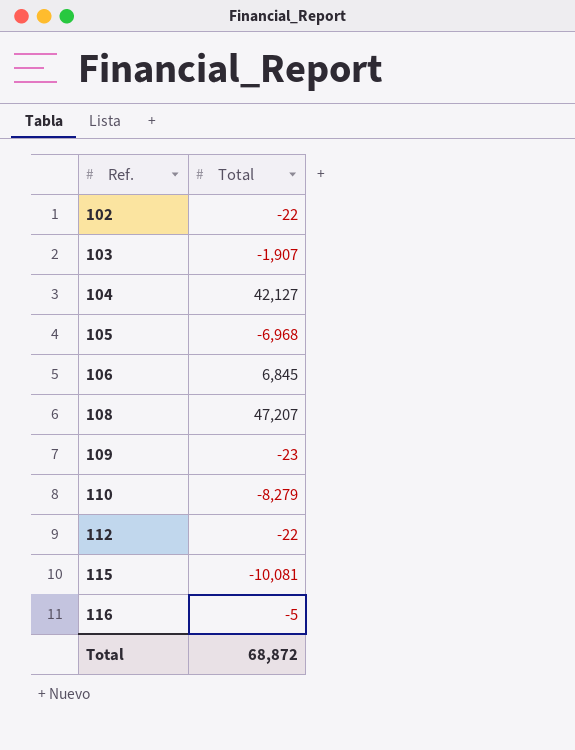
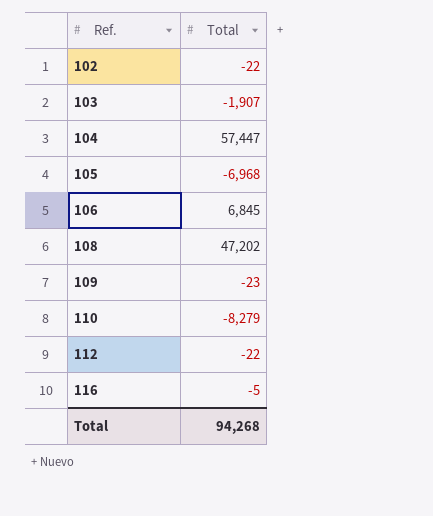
row 115: -10,081 -> none
104 | Total: 42,127 -> 57,447
108 | Total: 47,207 -> 47,202
Total | Total: 68,872 -> 94,268

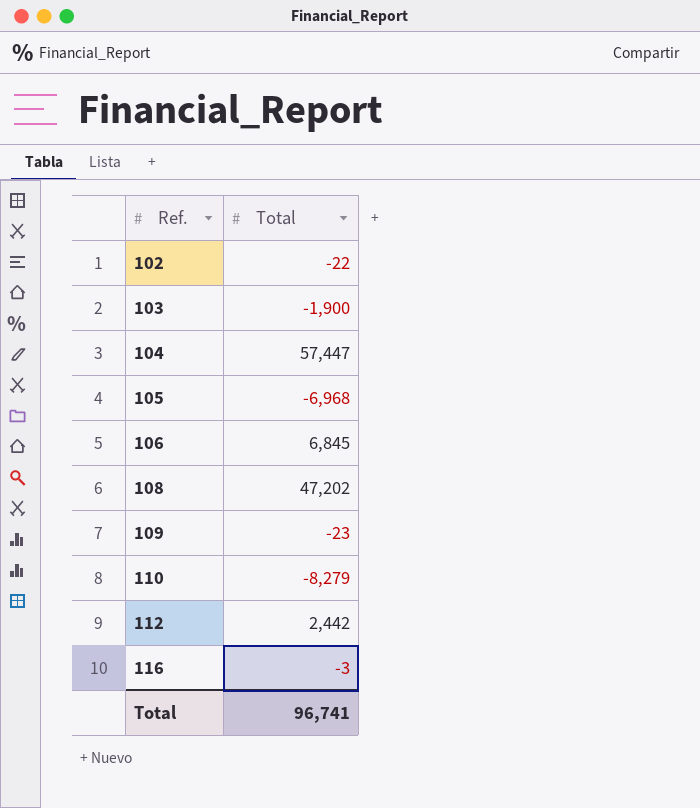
103 | Total: -1,907 -> -1,900
112 | Total: -22 -> 2,442
116 | Total: -5 -> -3
Total | Total: 94,268 -> 96,741

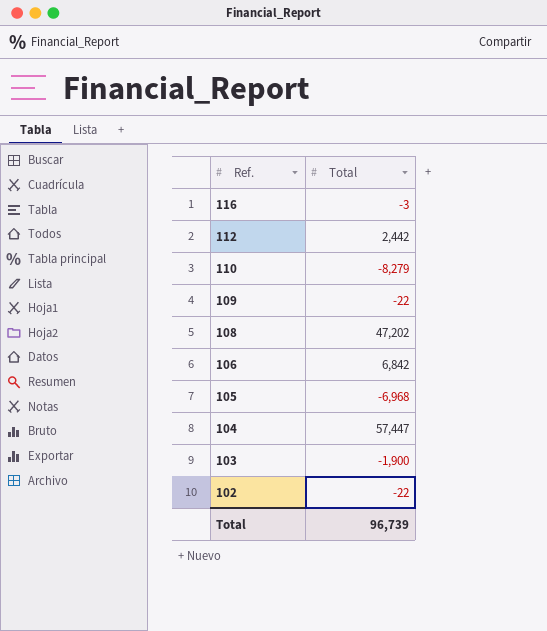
row order: Ref. ascending -> Ref. descending
109 | Total: -23 -> -22
106 | Total: 6,845 -> 6,842
Total | Total: 96,741 -> 96,739

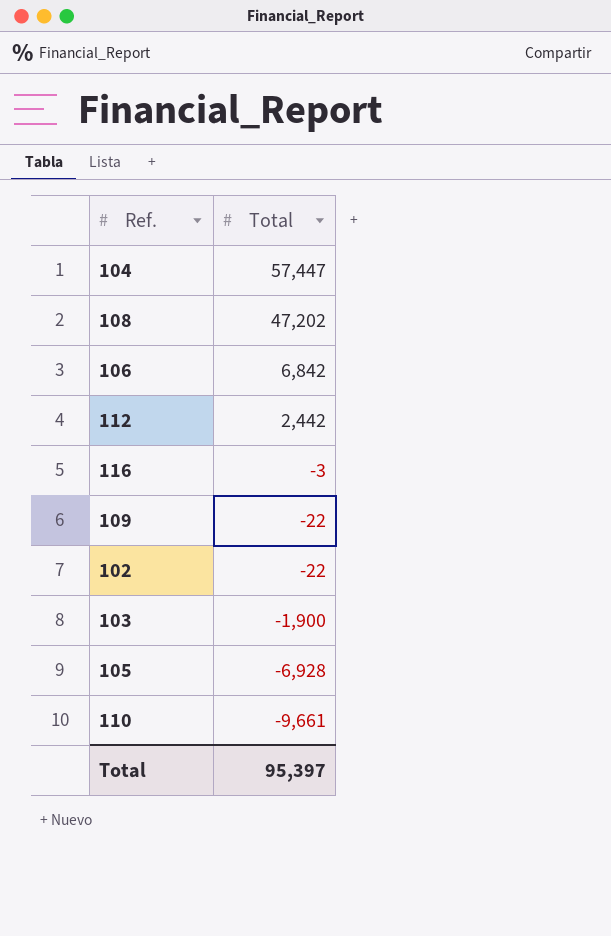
row order: Ref. descending -> Total descending
105 | Total: -6,968 -> -6,928
110 | Total: -8,279 -> -9,661
Total | Total: 96,739 -> 95,397

